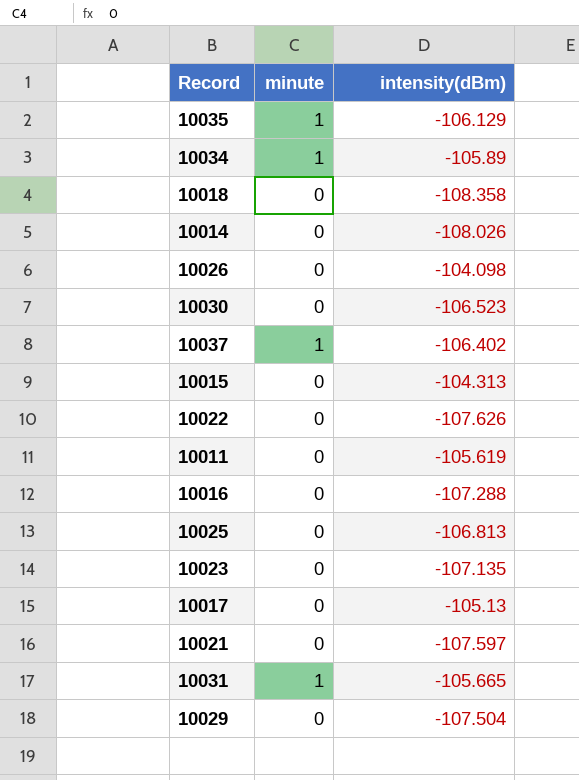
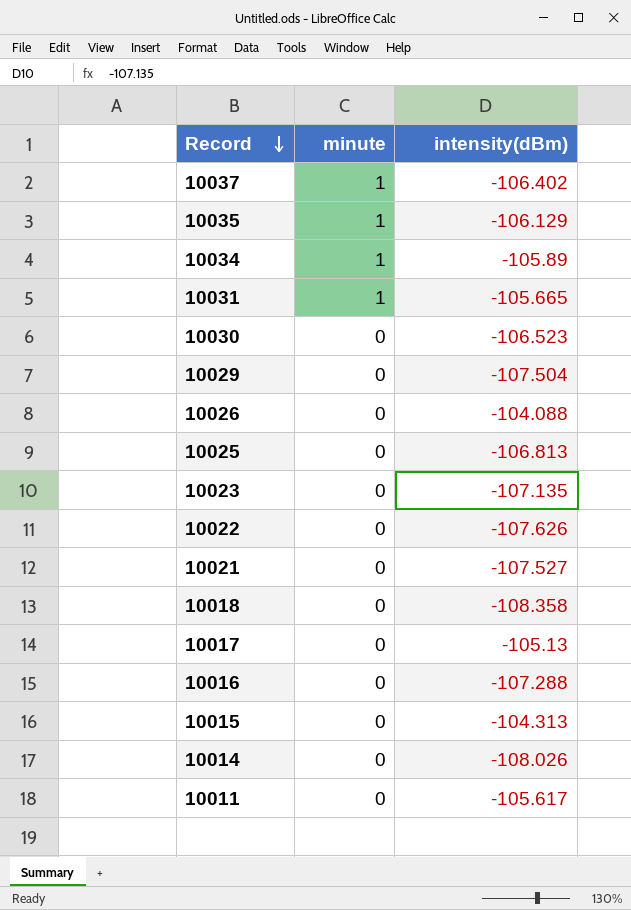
row order: none -> Record descending
10026 | intensity(dBm): -104.098 -> -104.088
10021 | intensity(dBm): -107.597 -> -107.527
10011 | intensity(dBm): -105.619 -> -105.617

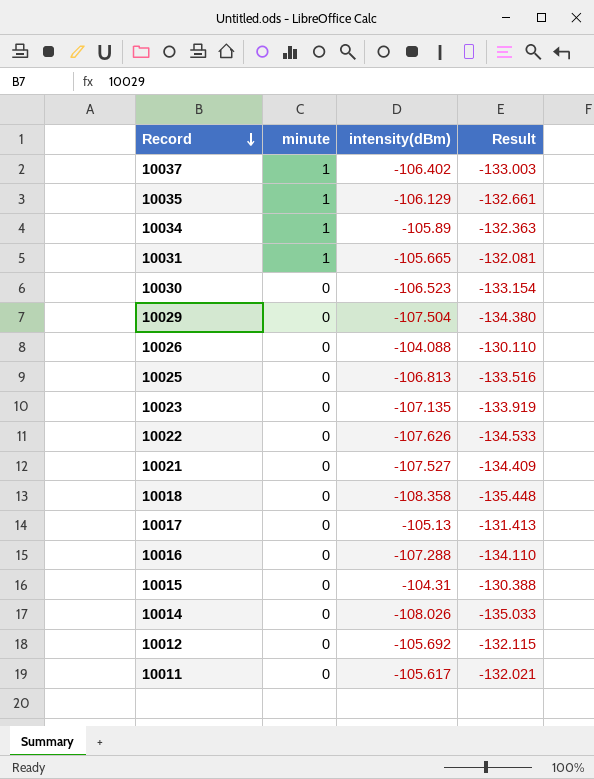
column Result | formula: none -> [intensity(dBm)] * 1.25
10015 | intensity(dBm): -104.313 -> -104.31
row 10012: none -> 0 | -105.692 | -132.115

